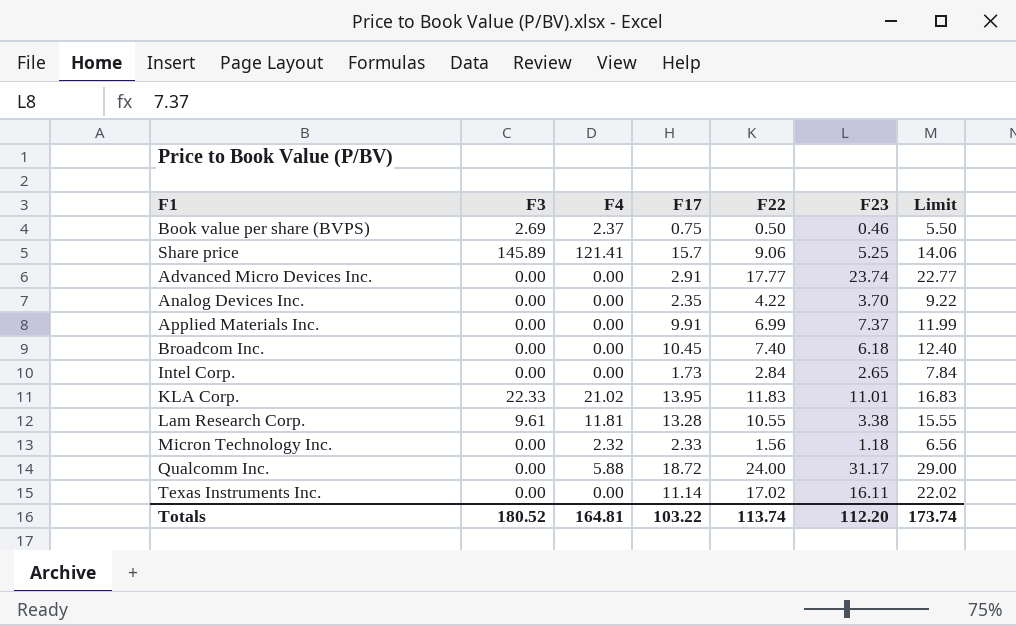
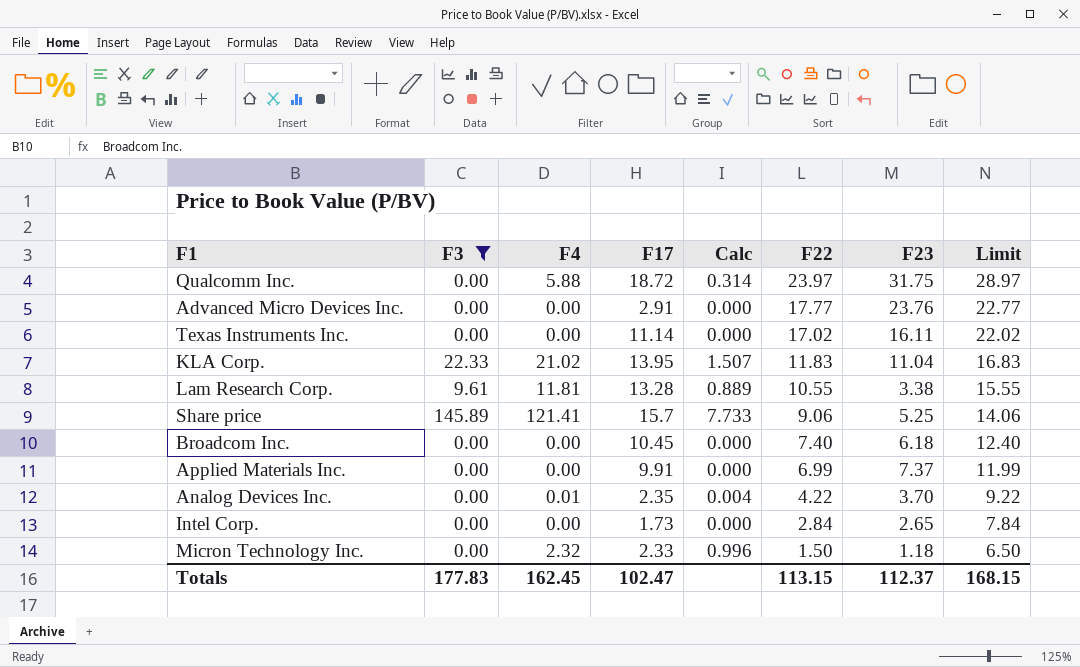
filter: none -> F3 != 2.69
row order: none -> F22 descending
column Calc | formula: none -> [F4] / [F17]
Qualcomm Inc. | F22: 24.00 -> 23.97
Qualcomm Inc. | F23: 31.17 -> 31.75
Qualcomm Inc. | Limit: 29.00 -> 28.97
Advanced Micro Devices Inc. | F23: 23.74 -> 23.76
KLA Corp. | F23: 11.01 -> 11.04
Analog Devices Inc. | F4: 0.00 -> 0.01
Micron Technology Inc. | F22: 1.56 -> 1.50
Micron Technology Inc. | Limit: 6.56 -> 6.50
Totals | F3: 180.52 -> 177.83
Totals | F4: 164.81 -> 162.45
Totals | F17: 103.22 -> 102.47
Totals | F22: 113.74 -> 113.15
Totals | F23: 112.20 -> 112.37
Totals | Limit: 173.74 -> 168.15

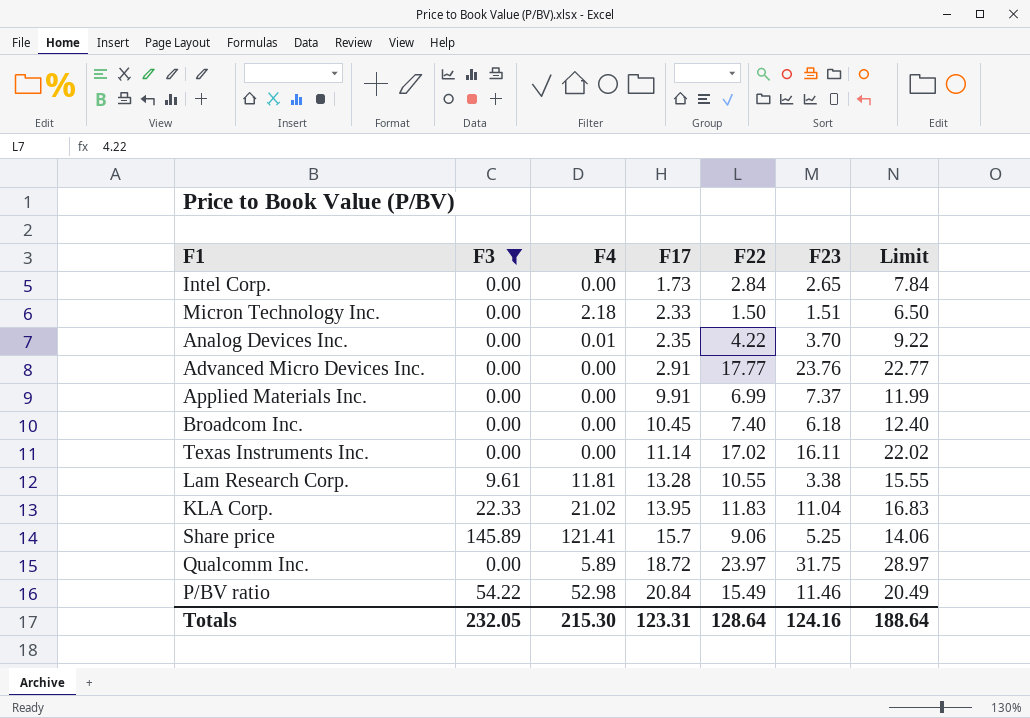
row order: F22 descending -> F17 ascending
column Calc | formula: [F4] / [F17] -> none
Micron Technology Inc. | F4: 2.32 -> 2.18
Micron Technology Inc. | F23: 1.18 -> 1.51
Qualcomm Inc. | F4: 5.88 -> 5.89
row P/BV ratio: none -> 54.22 | 52.98 | 20.84 | 15.49 | 11.46 | 20.49
Totals | F3: 177.83 -> 232.05
Totals | F4: 162.45 -> 215.30
Totals | F17: 102.47 -> 123.31
Totals | F22: 113.15 -> 128.64
Totals | F23: 112.37 -> 124.16
Totals | Limit: 168.15 -> 188.64

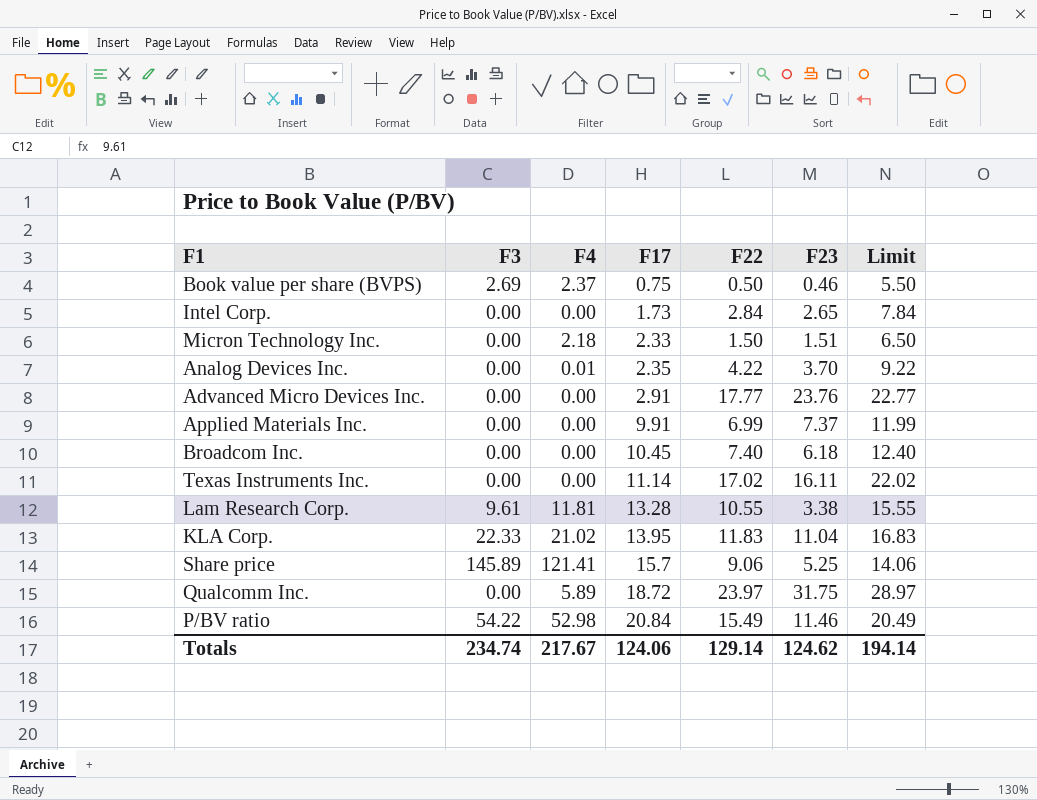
filter: F3 != 2.69 -> none
Totals | F3: 232.05 -> 234.74
Totals | F4: 215.30 -> 217.67
Totals | F17: 123.31 -> 124.06
Totals | F22: 128.64 -> 129.14
Totals | F23: 124.16 -> 124.62
Totals | Limit: 188.64 -> 194.14

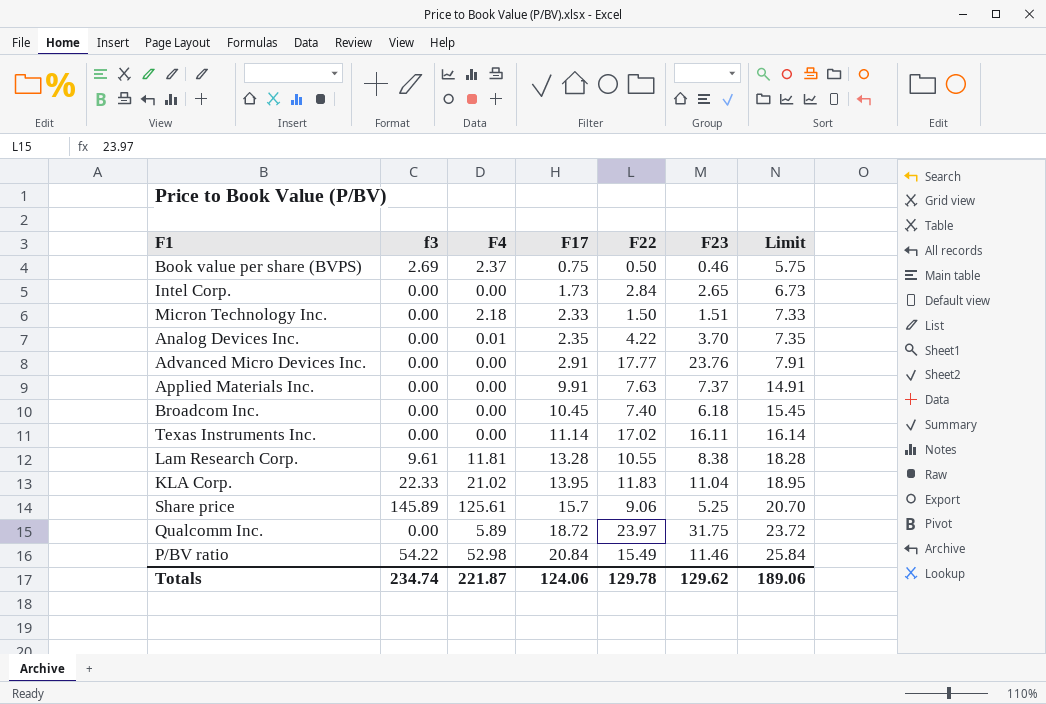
column name: F3 -> f3
column Limit | formula: [F22] + 5 -> [F17] + 5
Applied Materials Inc. | F22: 6.99 -> 7.63
Lam Research Corp. | F23: 3.38 -> 8.38
Share price | F4: 121.41 -> 125.61
Totals | F4: 217.67 -> 221.87
Totals | F22: 129.14 -> 129.78
Totals | F23: 124.62 -> 129.62
Totals | Limit: 194.14 -> 189.06

